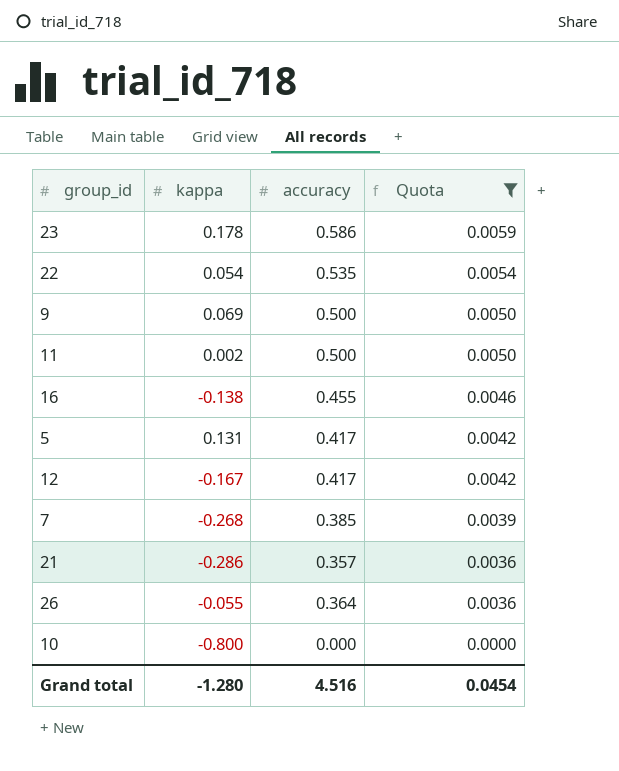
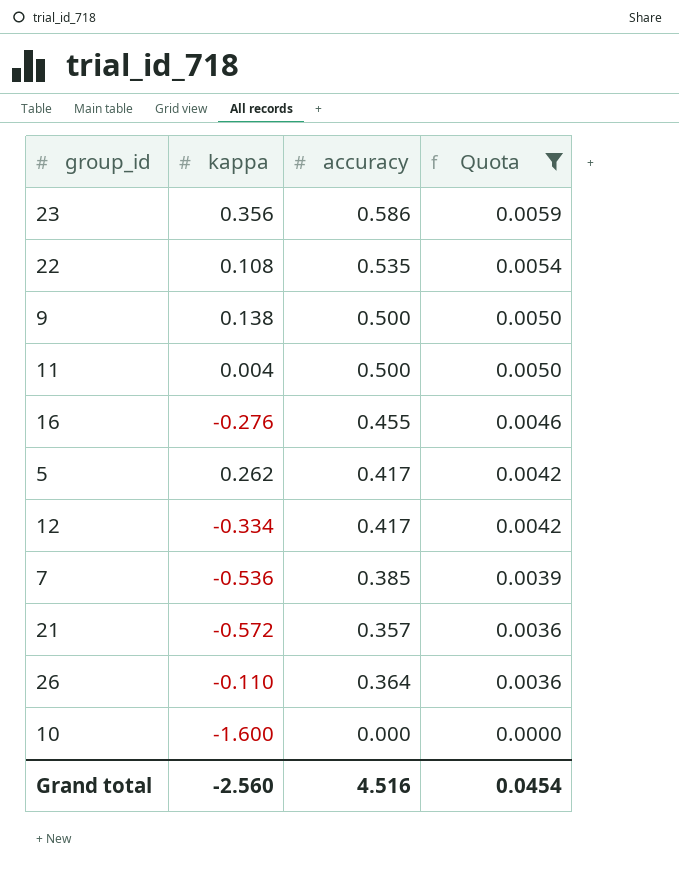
23 | kappa: 0.178 -> 0.356
22 | kappa: 0.054 -> 0.108
9 | kappa: 0.069 -> 0.138
11 | kappa: 0.002 -> 0.004
16 | kappa: -0.138 -> -0.276
5 | kappa: 0.131 -> 0.262
12 | kappa: -0.167 -> -0.334
7 | kappa: -0.268 -> -0.536
21 | kappa: -0.286 -> -0.572
26 | kappa: -0.055 -> -0.110
10 | kappa: -0.800 -> -1.600
Grand total | kappa: -1.280 -> -2.560

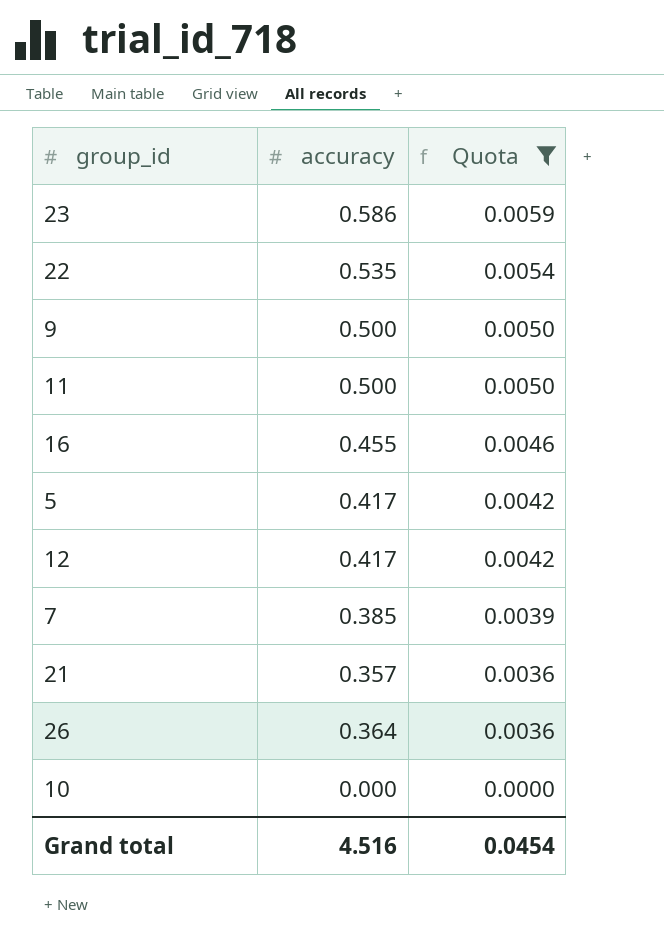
column kappa | position: 2 -> none

